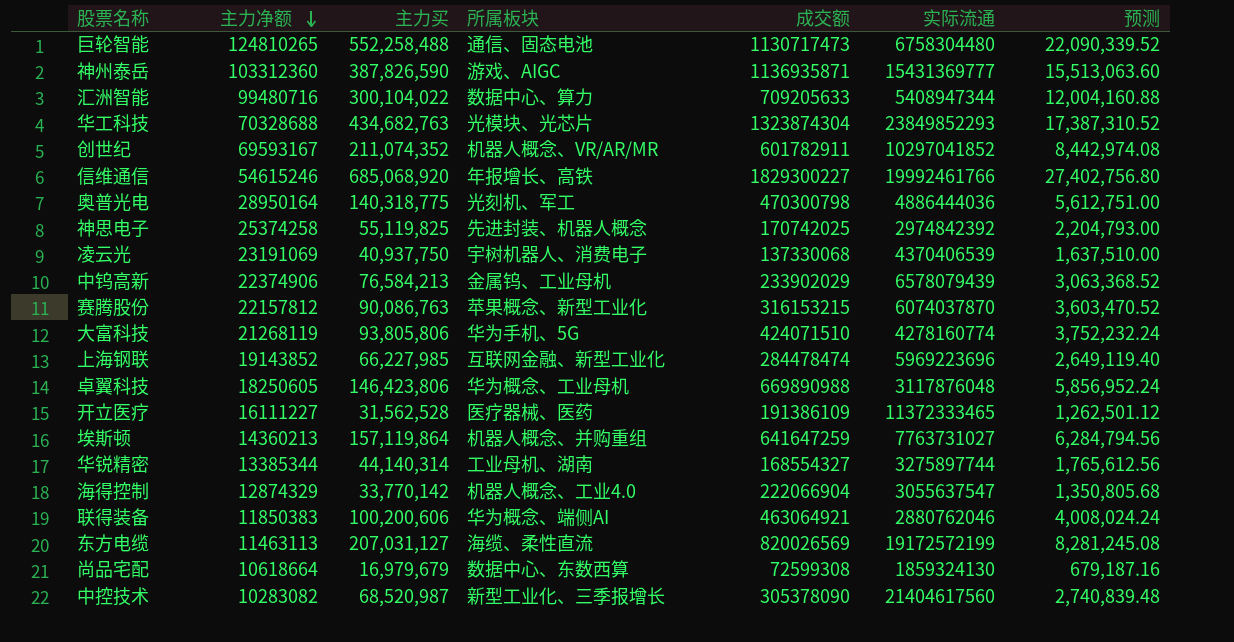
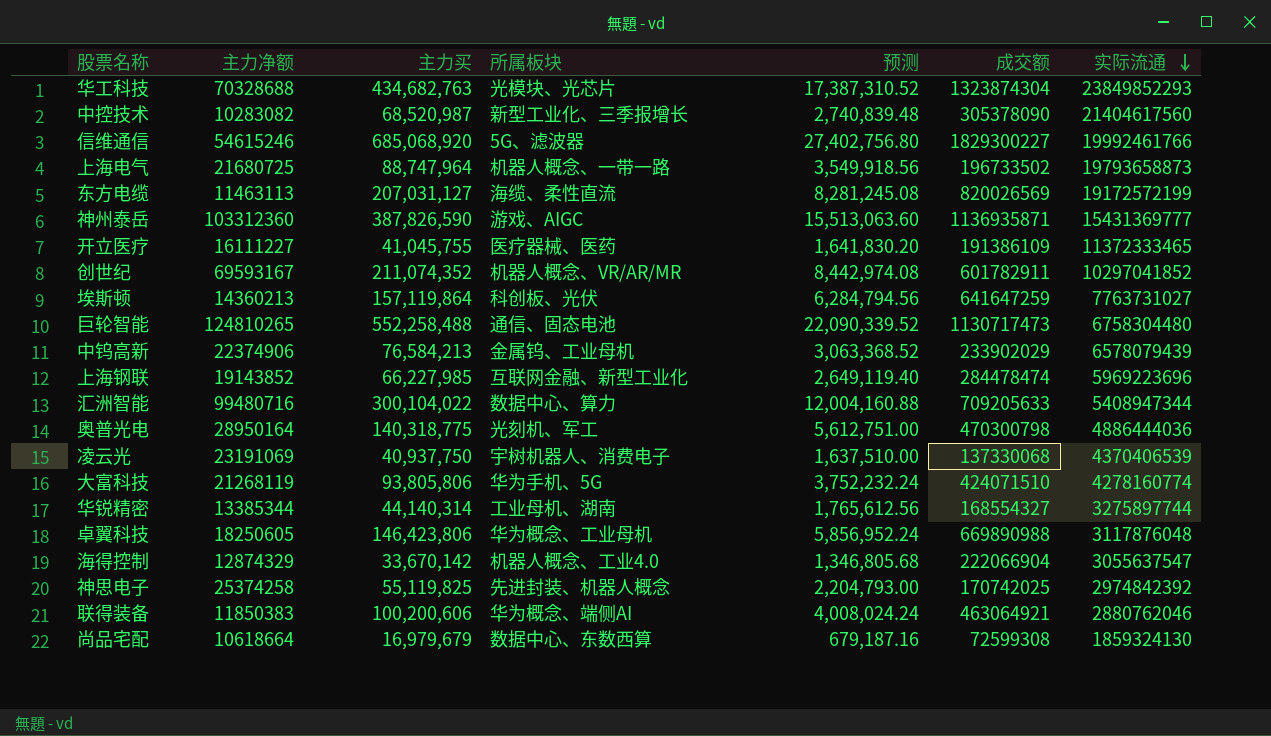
row order: 主力净额 descending -> 实际流通 descending
column 预测 | position: 7 -> 5
row 赛腾股份: 22157812 | 90,086,763 | 苹果概念、新型工业化 | 316153215 | 6074037870 | 3,603,470.52 -> none
信维通信 | 所属板块: 年报增长、高铁 -> 5G、滤波器
row 上海电气: none -> 21680725 | 88,747,964 | 机器人概念、一带一路 | 3,549,918.56 | 196733502 | 19793658873
开立医疗 | 主力买: 31,562,528 -> 41,045,755
开立医疗 | 预测: 1,262,501.12 -> 1,641,830.20
埃斯顿 | 所属板块: 机器人概念、并购重组 -> 科创板、光伏
海得控制 | 主力买: 33,770,142 -> 33,670,142
海得控制 | 预测: 1,350,805.68 -> 1,346,805.68

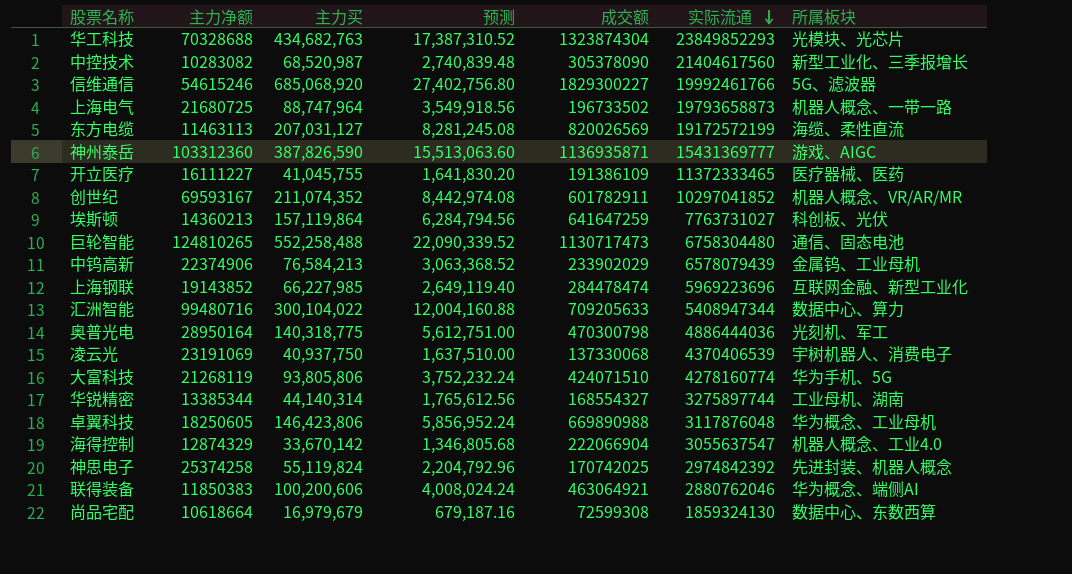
column 所属板块 | position: 4 -> 7
神思电子 | 主力买: 55,119,825 -> 55,119,824
神思电子 | 预测: 2,204,793.00 -> 2,204,792.96

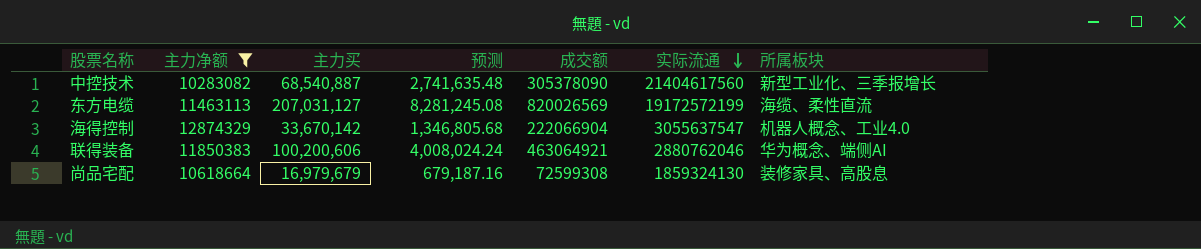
filter: none -> 主力净额 <= 12874329
中控技术 | 主力买: 68,520,987 -> 68,540,887
中控技术 | 预测: 2,740,839.48 -> 2,741,635.48
尚品宅配 | 所属板块: 数据中心、东数西算 -> 装修家具、高股息

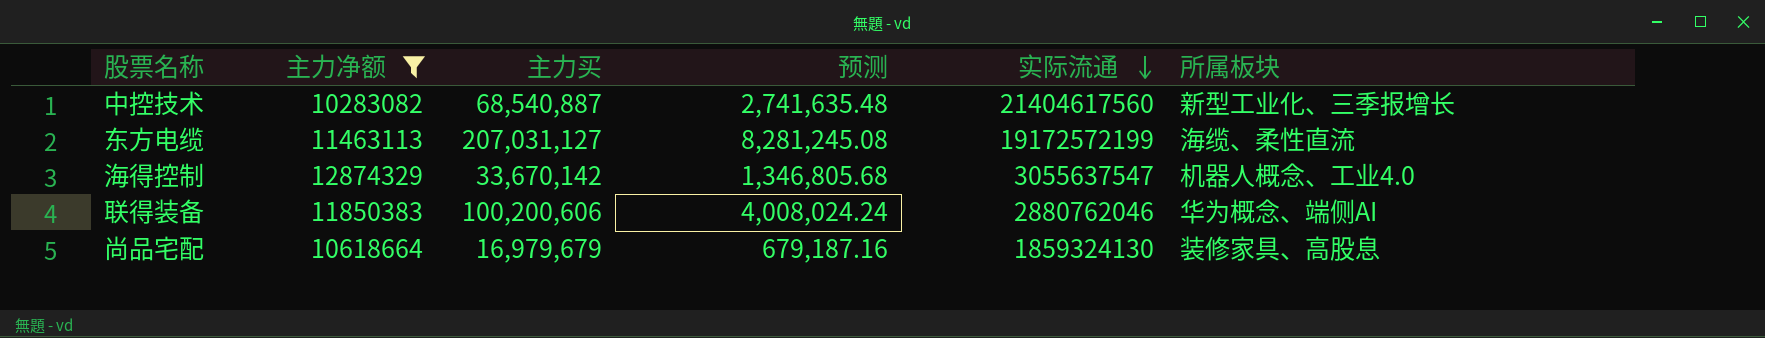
column 成交额 | position: 5 -> none

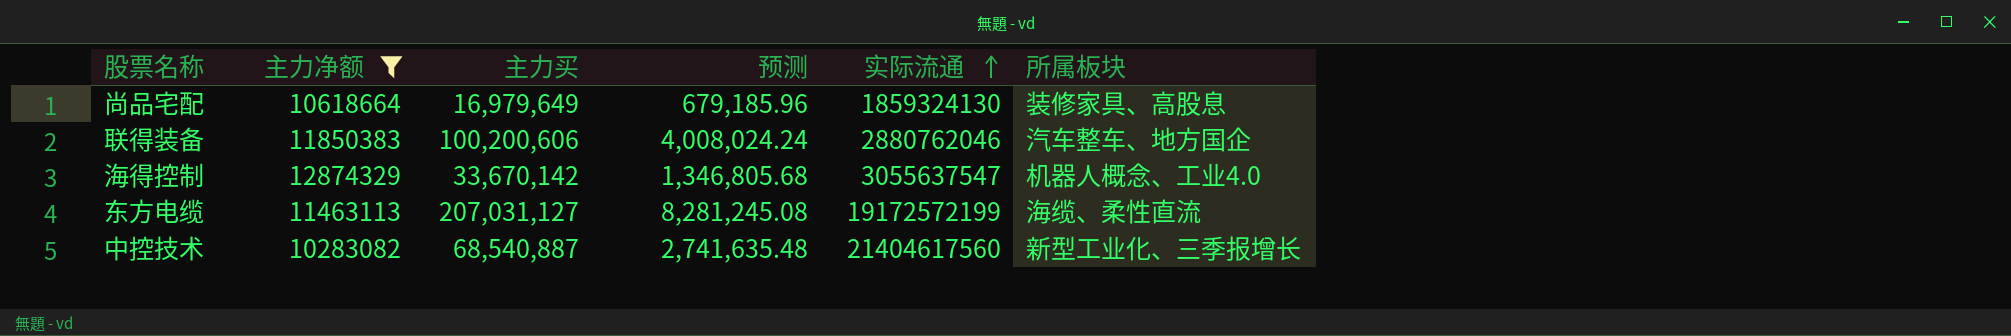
row order: 实际流通 descending -> 实际流通 ascending
尚品宅配 | 主力买: 16,979,679 -> 16,979,649
尚品宅配 | 预测: 679,187.16 -> 679,185.96
联得装备 | 所属板块: 华为概念、端侧AI -> 汽车整车、地方国企

